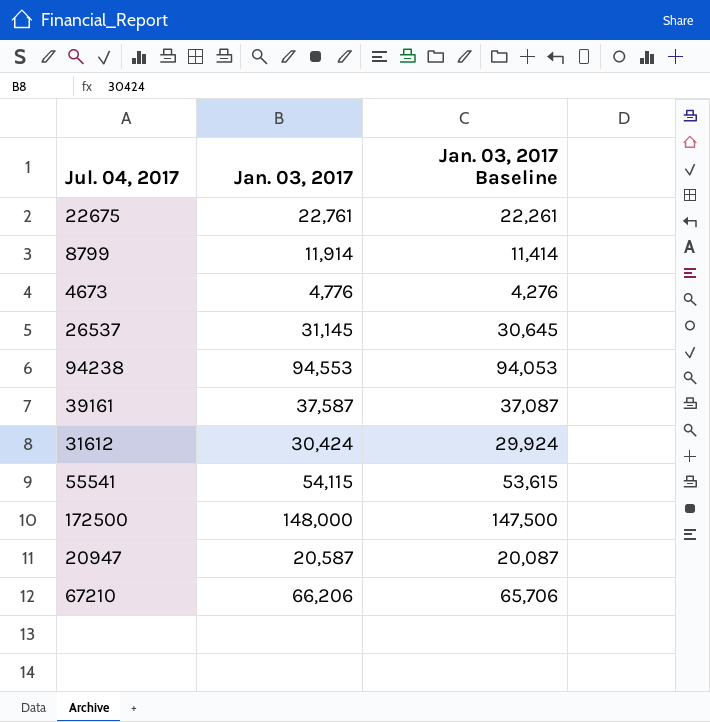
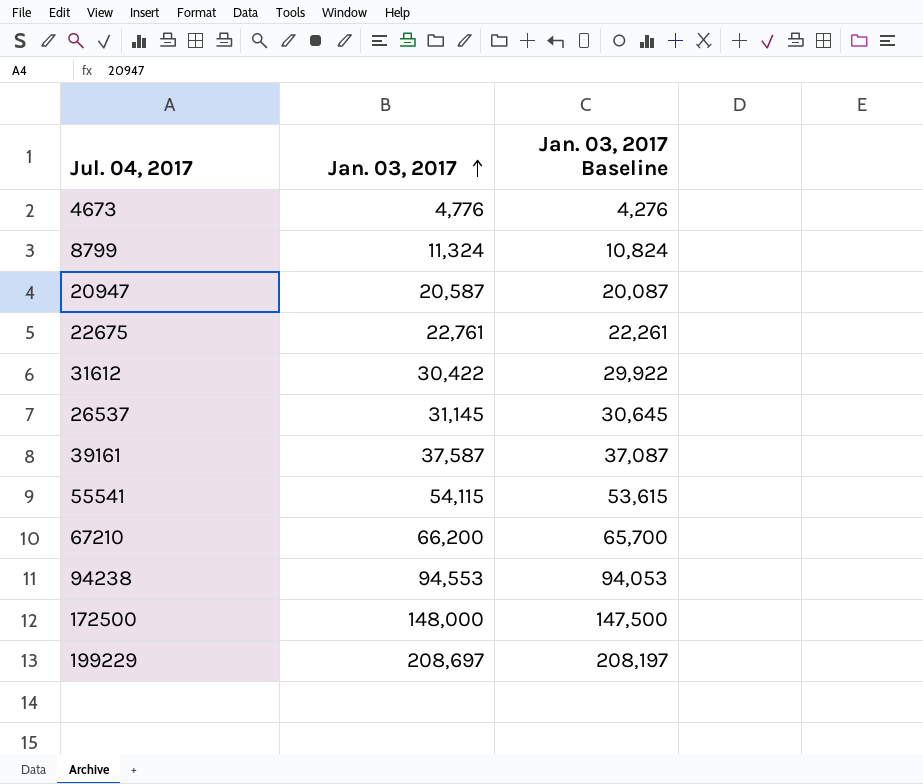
row order: none -> Jan. 03, 2017 ascending
8799 | Jan. 03, 2017: 11,914 -> 11,324
8799 | Jan. 03, 2017 Baseline: 11,414 -> 10,824
31612 | Jan. 03, 2017: 30,424 -> 30,422
31612 | Jan. 03, 2017 Baseline: 29,924 -> 29,922
67210 | Jan. 03, 2017: 66,206 -> 66,200
67210 | Jan. 03, 2017 Baseline: 65,706 -> 65,700
row 199229: none -> 208,697 | 208,197

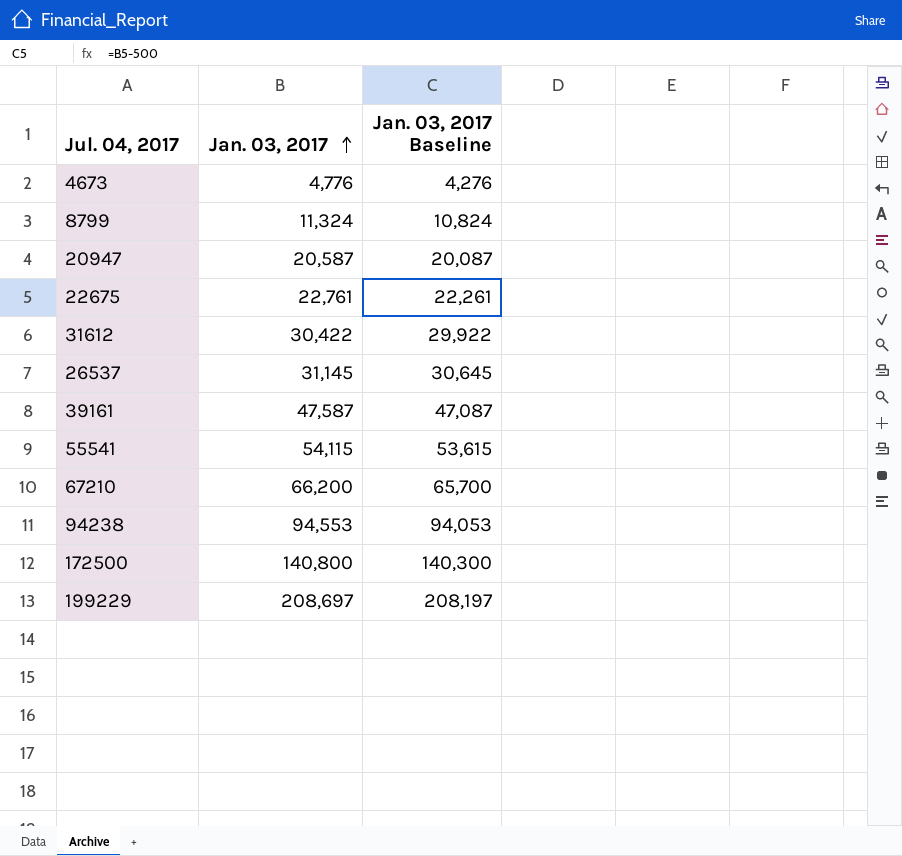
39161 | Jan. 03, 2017: 37,587 -> 47,587
39161 | Jan. 03, 2017 Baseline: 37,087 -> 47,087
172500 | Jan. 03, 2017: 148,000 -> 140,800
172500 | Jan. 03, 2017 Baseline: 147,500 -> 140,300

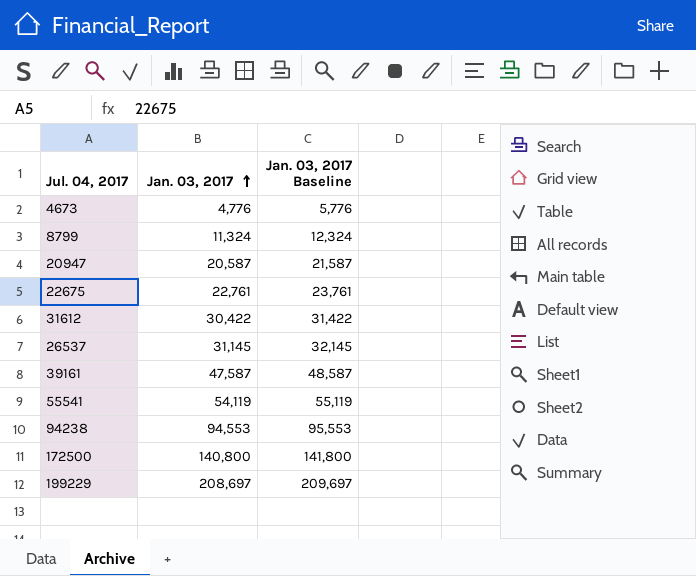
column Jan. 03, 2017 Baseline | formula: [Jan. 03, 2017] - 500 -> [Jan. 03, 2017] + 1000
row 67210: 66,200 | 65,700 -> none
55541 | Jan. 03, 2017: 54,115 -> 54,119

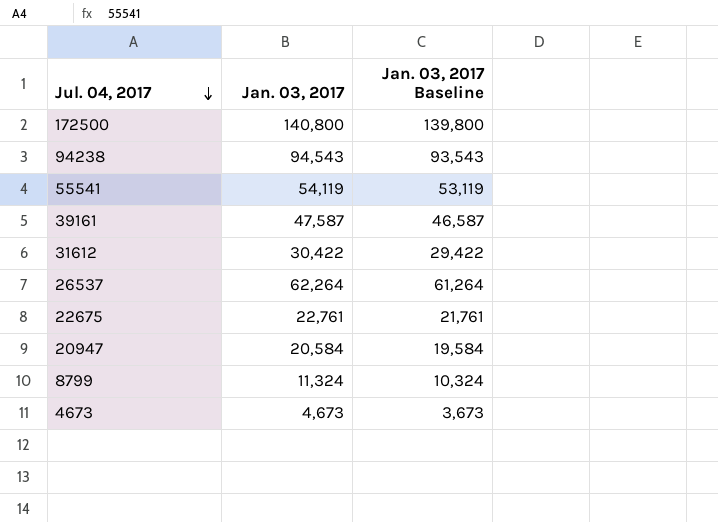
row order: Jan. 03, 2017 ascending -> Jul. 04, 2017 descending
column Jan. 03, 2017 Baseline | formula: [Jan. 03, 2017] + 1000 -> [Jan. 03, 2017] - 1000
row 199229: 208,697 | 209,697 -> none
94238 | Jan. 03, 2017: 94,553 -> 94,543
26537 | Jan. 03, 2017: 31,145 -> 62,264
20947 | Jan. 03, 2017: 20,587 -> 20,584
4673 | Jan. 03, 2017: 4,776 -> 4,673

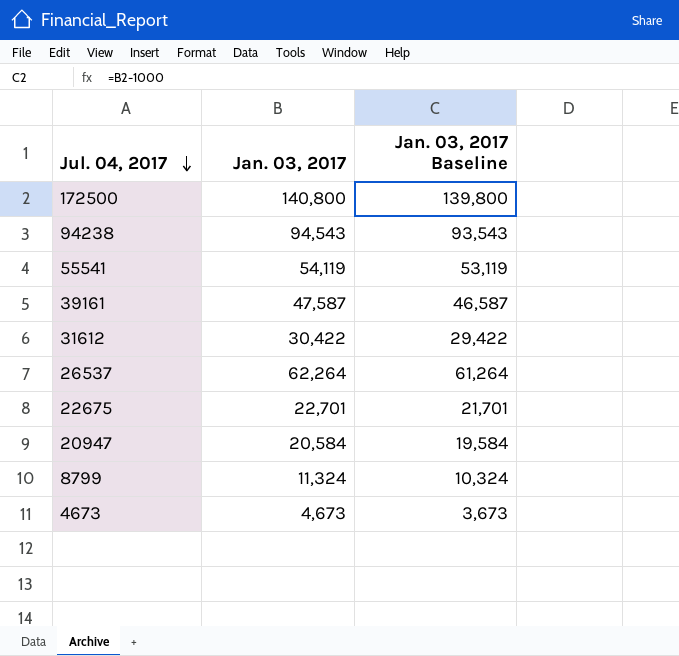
22675 | Jan. 03, 2017: 22,761 -> 22,701
22675 | Jan. 03, 2017 Baseline: 21,761 -> 21,701

